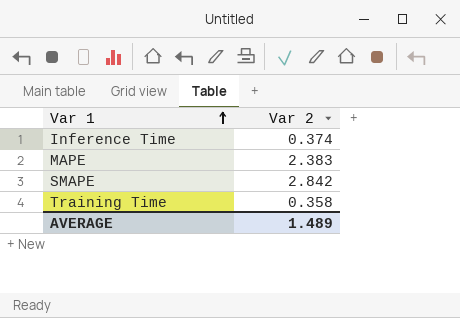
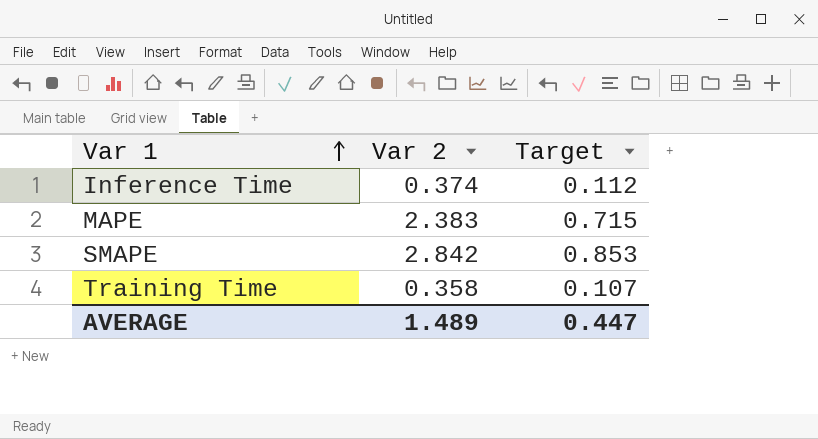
column Target | formula: none -> [Var 2] * 0.3

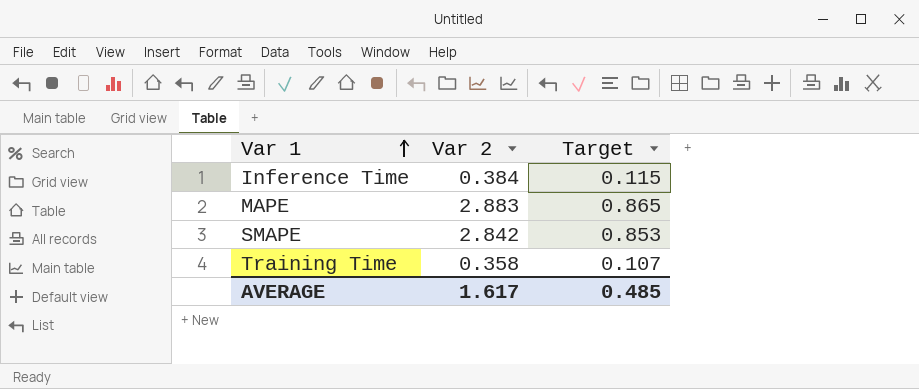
Inference Time | Var 2: 0.374 -> 0.384
Inference Time | Target: 0.112 -> 0.115
MAPE | Var 2: 2.383 -> 2.883
MAPE | Target: 0.715 -> 0.865
AVERAGE | Var 2: 1.489 -> 1.617
AVERAGE | Target: 0.447 -> 0.485

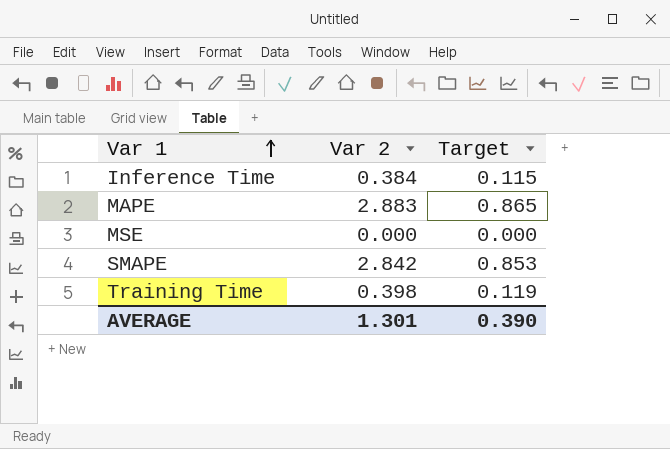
row MSE: none -> 0.000 | 0.000
Training Time | Var 2: 0.358 -> 0.398
Training Time | Target: 0.107 -> 0.119
AVERAGE | Var 2: 1.617 -> 1.301
AVERAGE | Target: 0.485 -> 0.390

